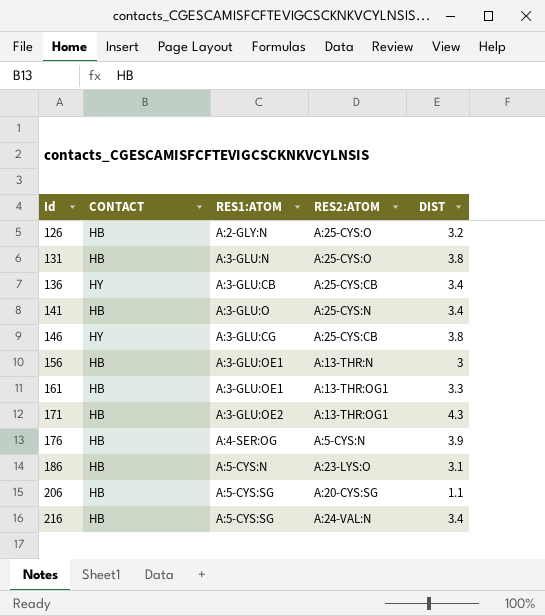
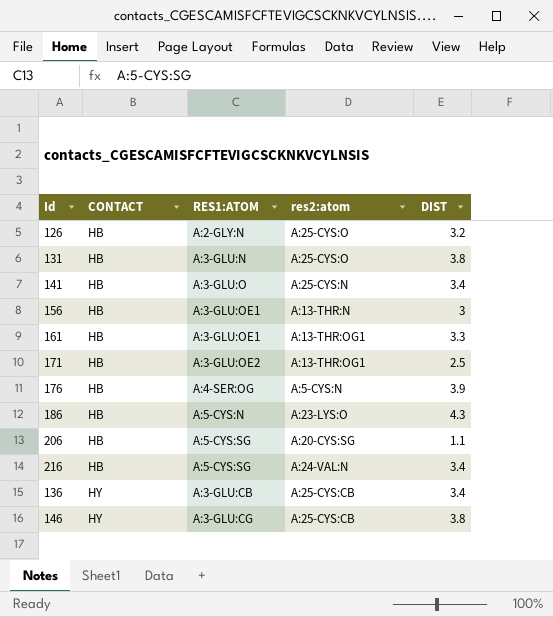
row order: Id ascending -> CONTACT ascending
column name: RES2:ATOM -> res2:atom
171 | DIST: 4.3 -> 2.5
186 | DIST: 3.1 -> 4.3

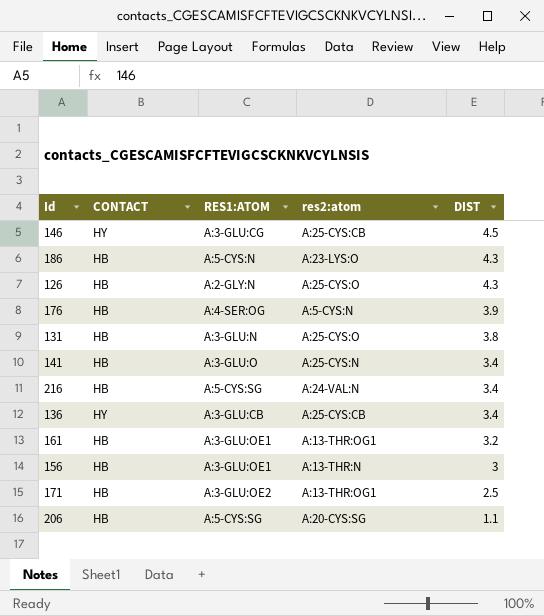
row order: CONTACT ascending -> DIST descending
146 | DIST: 3.8 -> 4.5
126 | DIST: 3.2 -> 4.3
161 | DIST: 3.3 -> 3.2

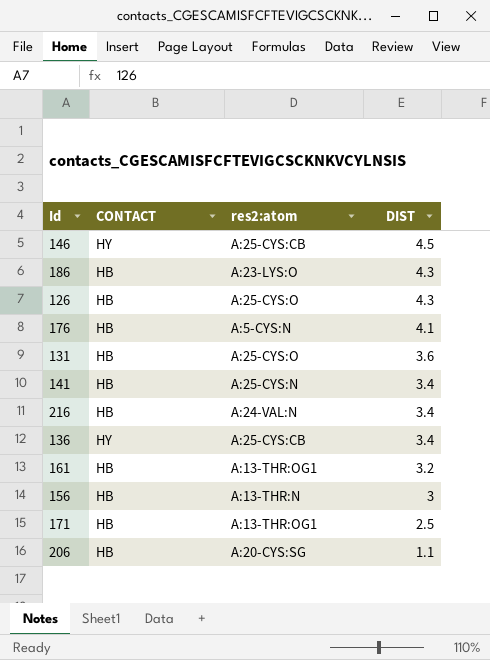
column RES1:ATOM | position: 3 -> none
176 | DIST: 3.9 -> 4.1
131 | DIST: 3.8 -> 3.6

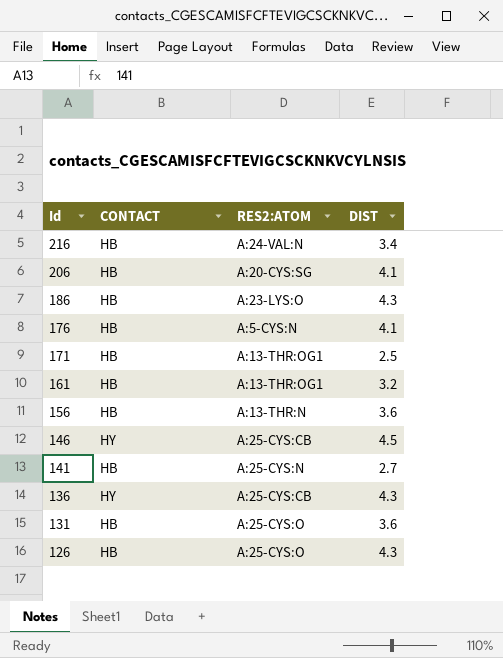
row order: DIST descending -> Id descending
column name: res2:atom -> RES2:ATOM
206 | DIST: 1.1 -> 4.1
156 | DIST: 3 -> 3.6
141 | DIST: 3.4 -> 2.7
136 | DIST: 3.4 -> 4.3

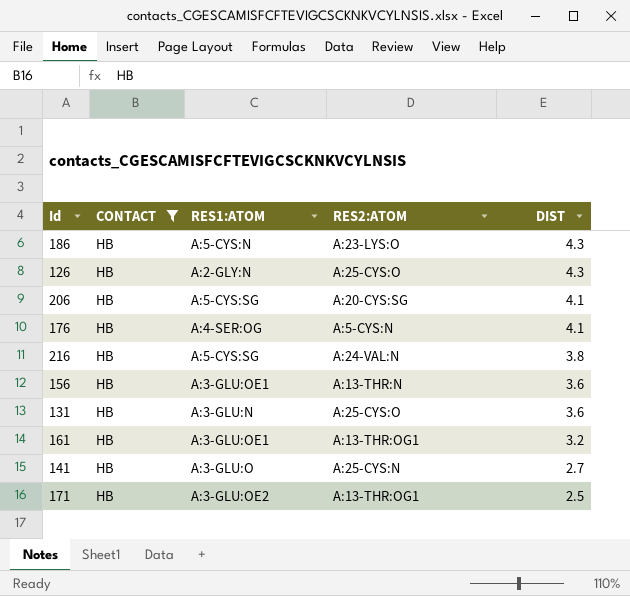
filter: none -> CONTACT = HB
row order: Id descending -> DIST descending
column RES1:ATOM | position: none -> 3
216 | DIST: 3.4 -> 3.8

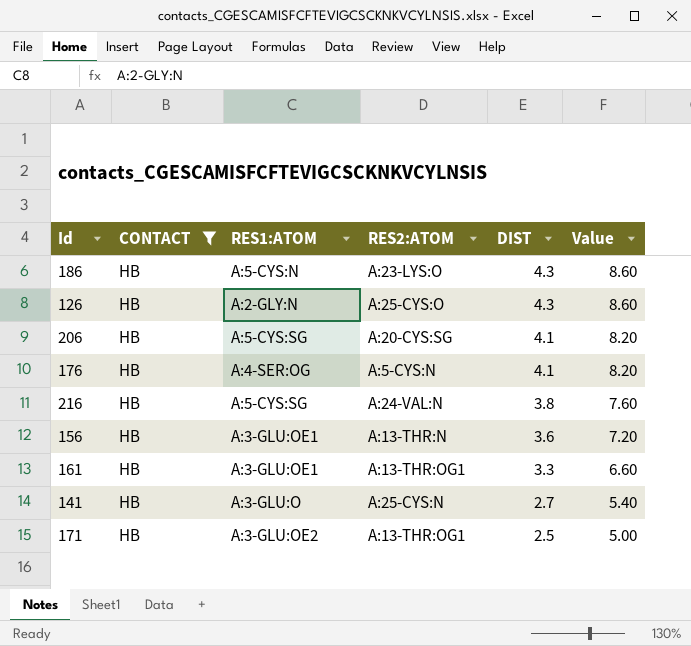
column Value | formula: none -> [DIST] * 2
row 131: HB | A:3-GLU:N | A:25-CYS:O | 3.6 -> none
161 | DIST: 3.2 -> 3.3

